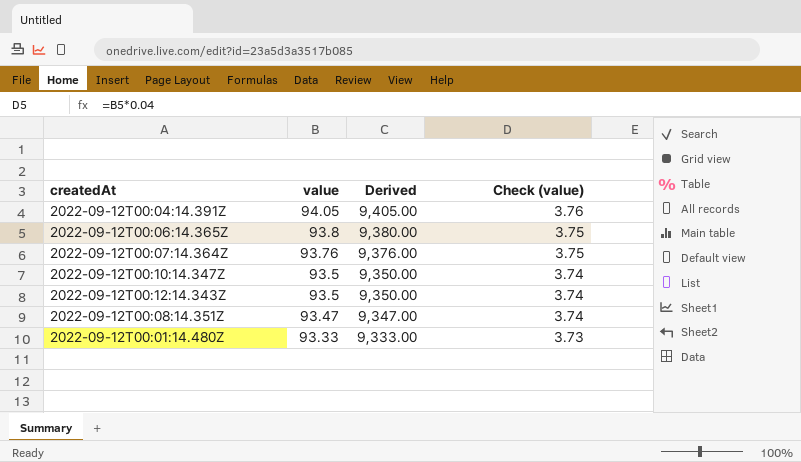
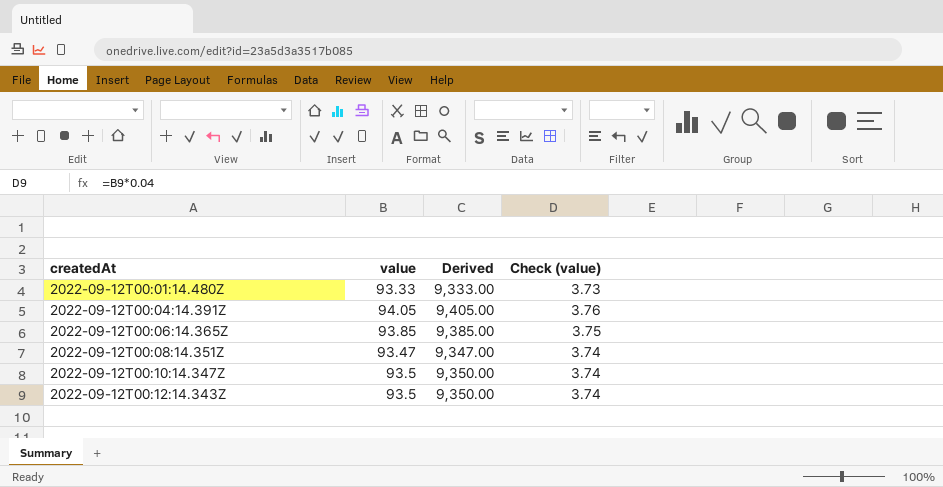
row order: value descending -> createdAt ascending
row 2022-09-12T00:07:14.364Z: 93.76 | 9,376.00 | 3.75 -> none
2022-09-12T00:06:14.365Z | value: 93.8 -> 93.85
2022-09-12T00:06:14.365Z | Derived: 9,380.00 -> 9,385.00

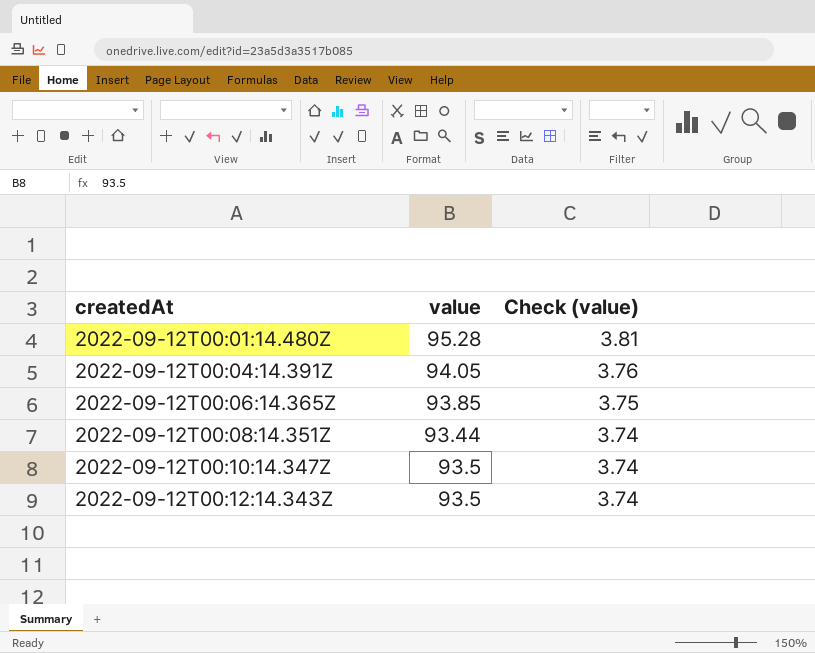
column Derived | formula: [value] * 100 -> none
2022-09-12T00:01:14.480Z | value: 93.33 -> 95.28
2022-09-12T00:01:14.480Z | Check (value): 3.73 -> 3.81
2022-09-12T00:08:14.351Z | value: 93.47 -> 93.44

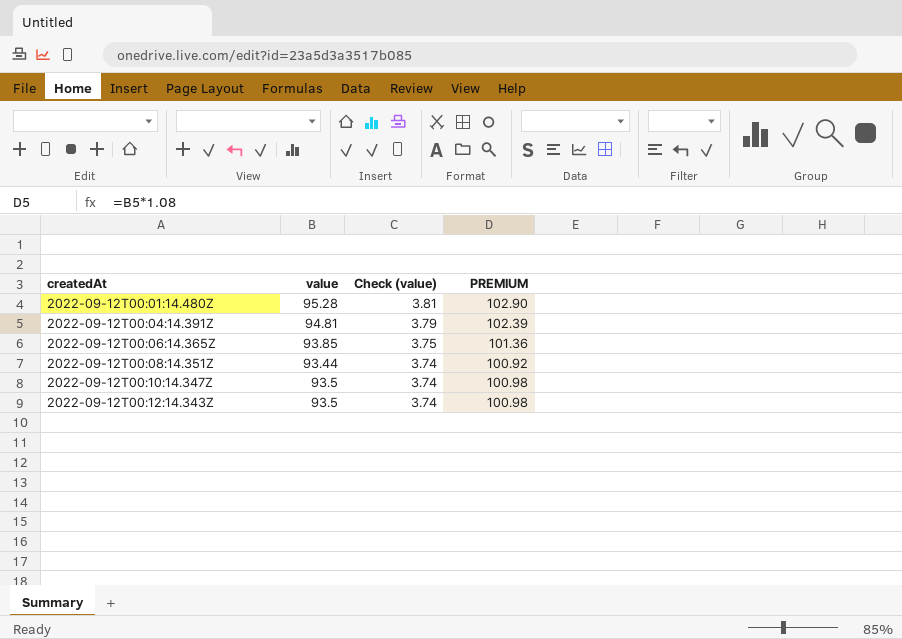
column PREMIUM | formula: none -> [value] * 1.08
2022-09-12T00:04:14.391Z | value: 94.05 -> 94.81
2022-09-12T00:04:14.391Z | Check (value): 3.76 -> 3.79

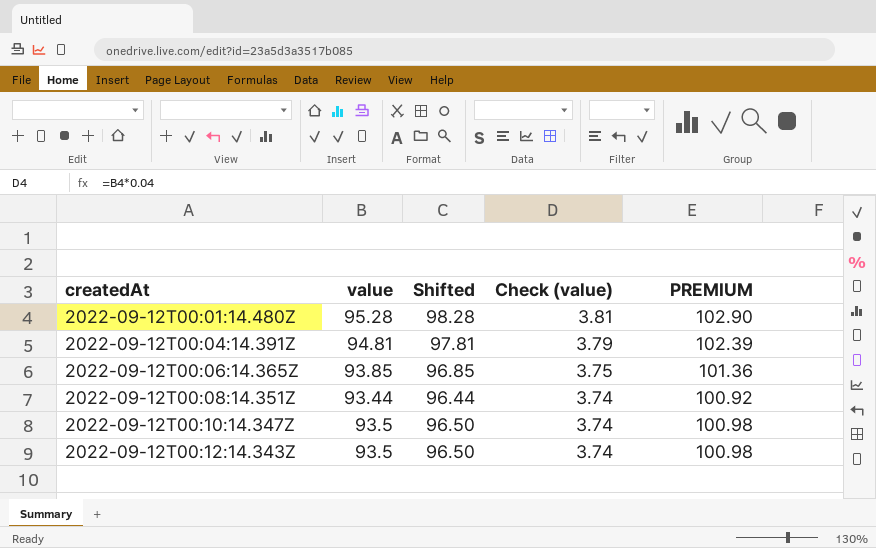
column Shifted | formula: none -> [value] + 3

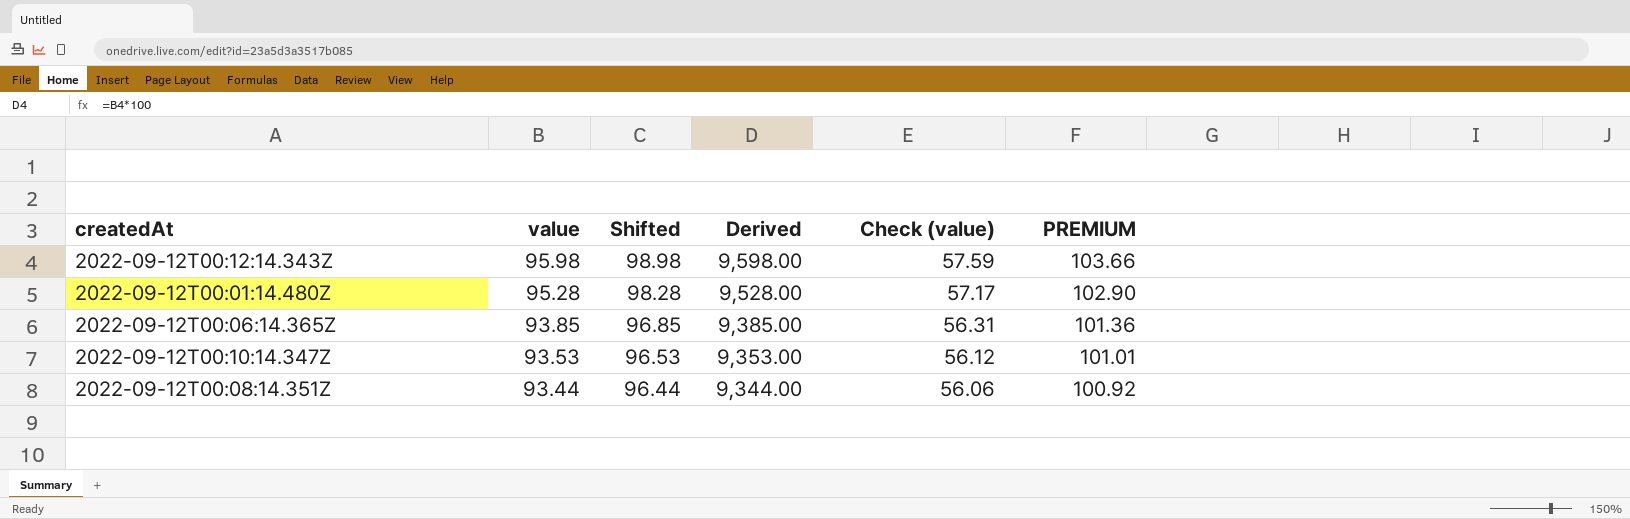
row order: createdAt ascending -> value descending
column Derived | formula: none -> [value] * 100
column Check (value) | formula: [value] * 0.04 -> [value] * 0.6
row 2022-09-12T00:04:14.391Z: 94.81 | 97.81 | 3.79 | 102.39 -> none
2022-09-12T00:12:14.343Z | value: 93.5 -> 95.98
2022-09-12T00:12:14.343Z | Shifted: 96.50 -> 98.98
2022-09-12T00:12:14.343Z | PREMIUM: 100.98 -> 103.66
2022-09-12T00:10:14.347Z | value: 93.5 -> 93.53
2022-09-12T00:10:14.347Z | Shifted: 96.50 -> 96.53
2022-09-12T00:10:14.347Z | PREMIUM: 100.98 -> 101.01

